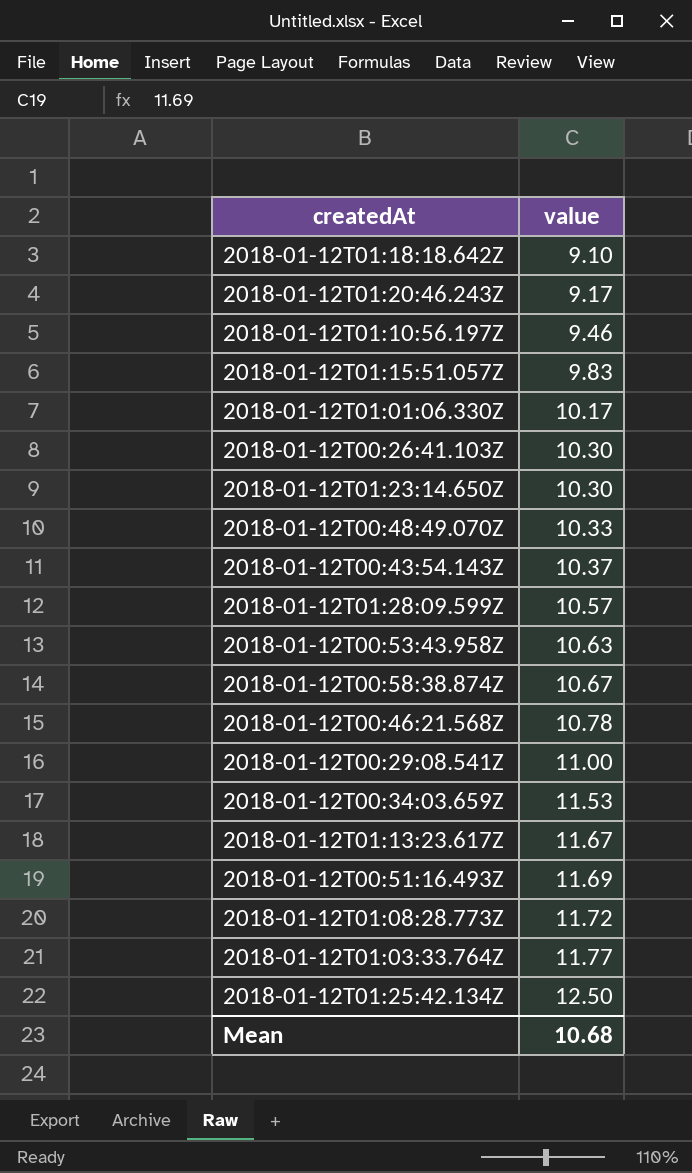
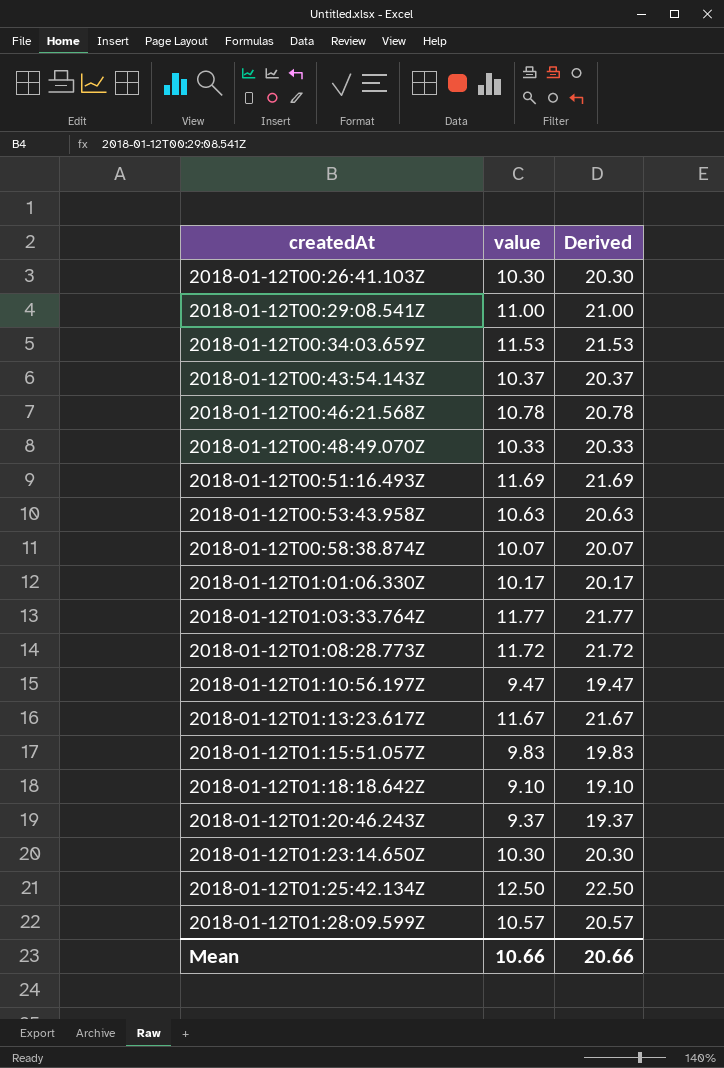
row order: value ascending -> createdAt ascending
column Derived | formula: none -> [value] + 10
2018-01-12T00:58:38.874Z | value: 10.67 -> 10.07
2018-01-12T01:10:56.197Z | value: 9.46 -> 9.47
2018-01-12T01:20:46.243Z | value: 9.17 -> 9.37
Mean | value: 10.68 -> 10.66

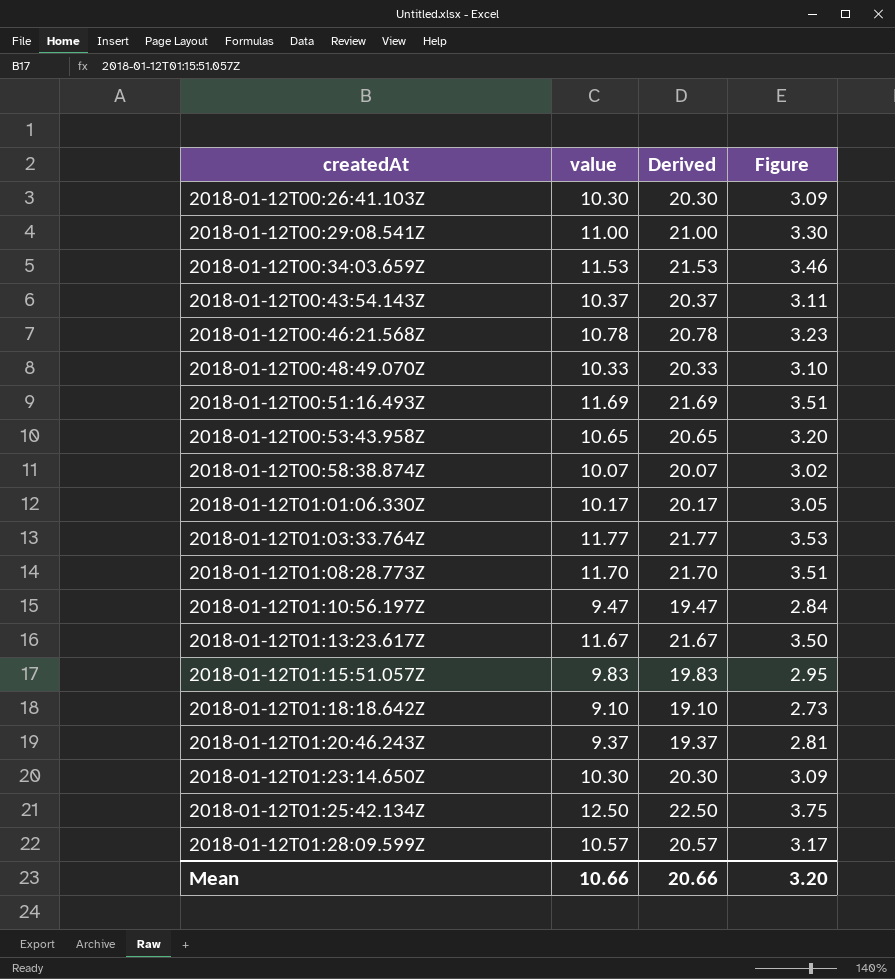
column Figure | formula: none -> [value] * 0.3
2018-01-12T00:53:43.958Z | value: 10.63 -> 10.65
2018-01-12T00:53:43.958Z | Derived: 20.63 -> 20.65
2018-01-12T01:08:28.773Z | value: 11.72 -> 11.70
2018-01-12T01:08:28.773Z | Derived: 21.72 -> 21.70

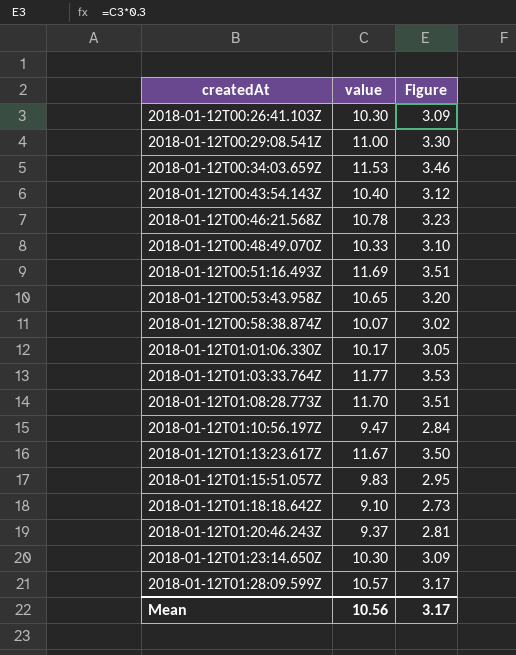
column Derived | formula: [value] + 10 -> none
row 2018-01-12T01:25:42.134Z: 12.50 | 22.50 | 3.75 -> none
2018-01-12T00:43:54.143Z | value: 10.37 -> 10.40
2018-01-12T00:43:54.143Z | Figure: 3.11 -> 3.12
Mean | value: 10.66 -> 10.56
Mean | Figure: 3.20 -> 3.17

